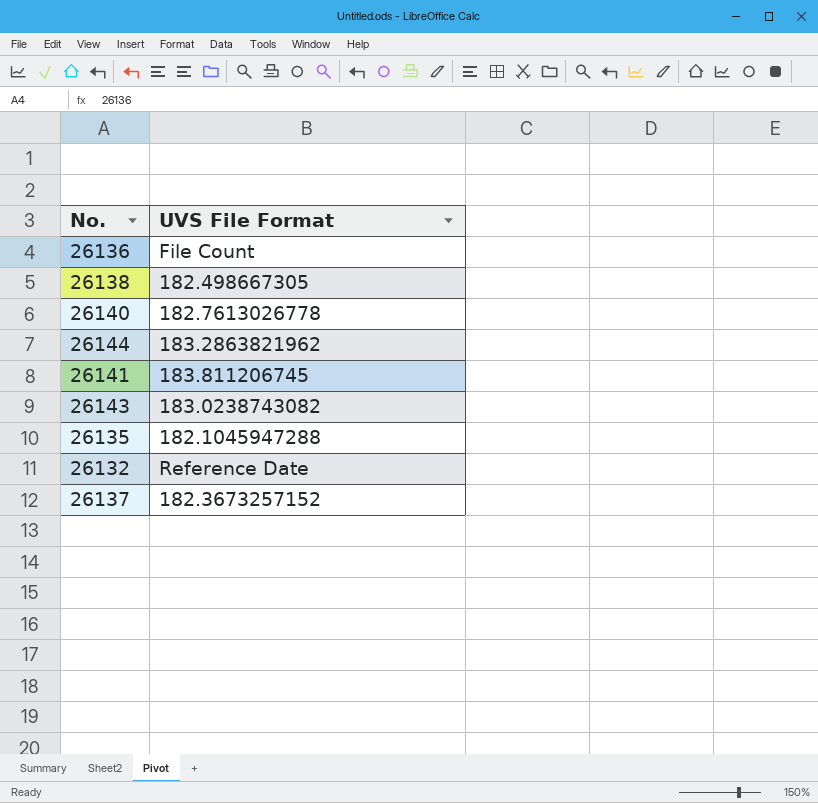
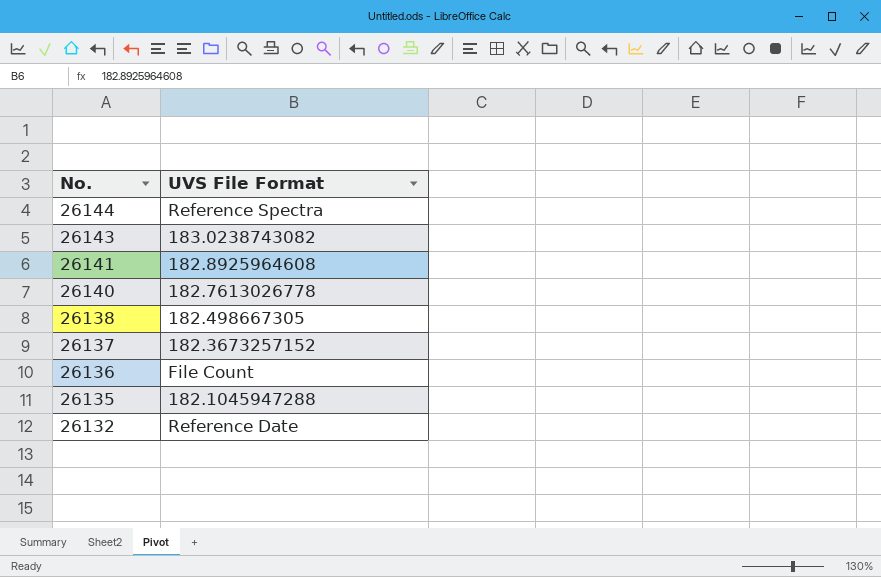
row order: none -> No. descending
26144 | UVS File Format: 183.2863821962 -> Reference Spectra
26141 | UVS File Format: 183.811206745 -> 182.8925964608

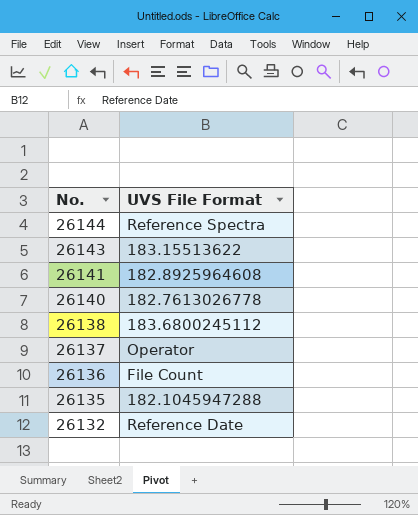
26143 | UVS File Format: 183.0238743082 -> 183.15513622
26138 | UVS File Format: 182.498667305 -> 183.6800245112
26137 | UVS File Format: 182.3673257152 -> Operator

